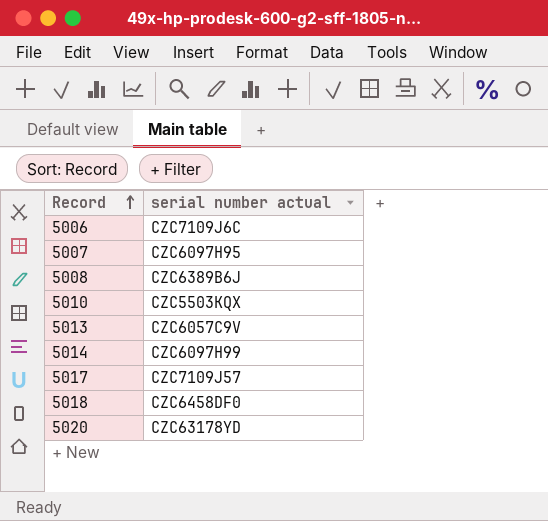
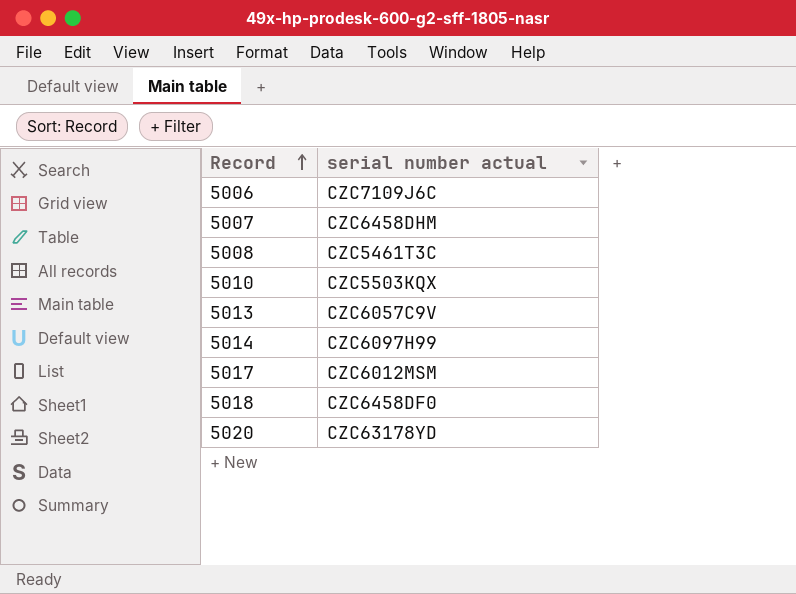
5007 | serial number actual: CZC6097H95 -> CZC6458DHM
5008 | serial number actual: CZC6389B6J -> CZC5461T3C
5017 | serial number actual: CZC7109J57 -> CZC6012MSM

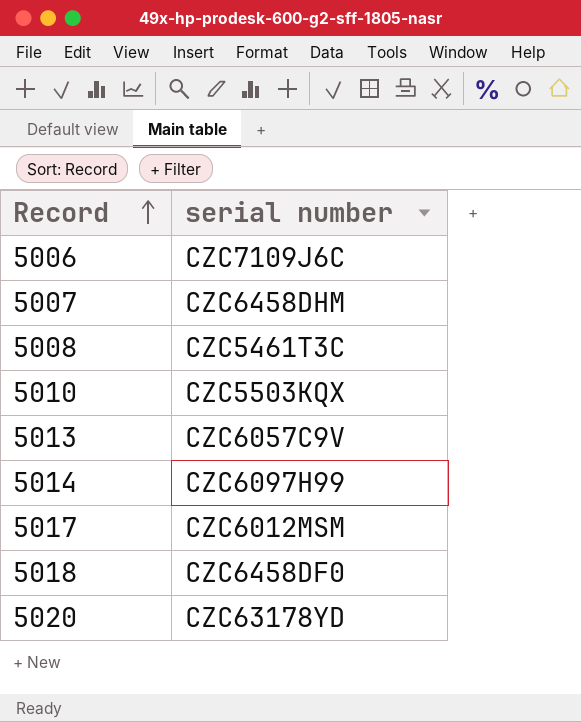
column name: serial number actual -> serial number

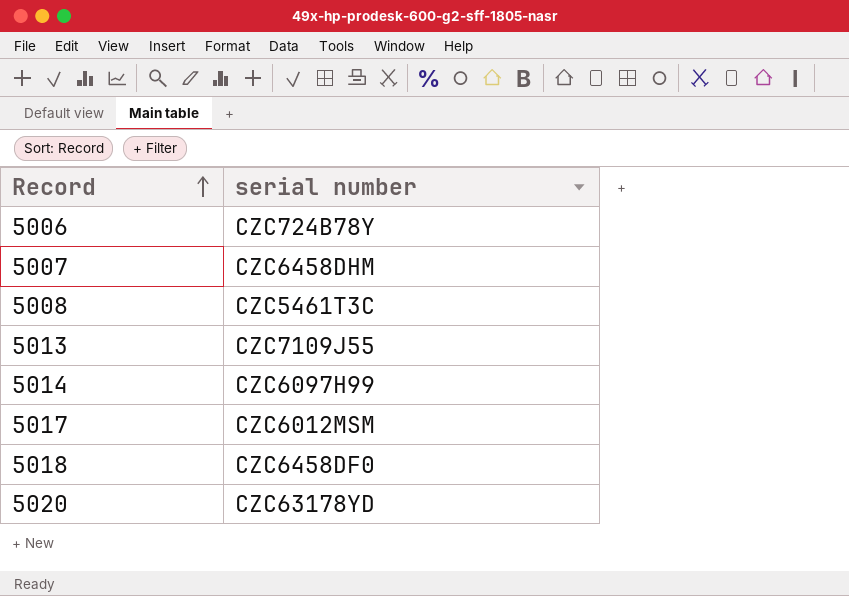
row 5010: CZC5503KQX -> none
5006 | serial number: CZC7109J6C -> CZC724B78Y
5013 | serial number: CZC6057C9V -> CZC7109J55

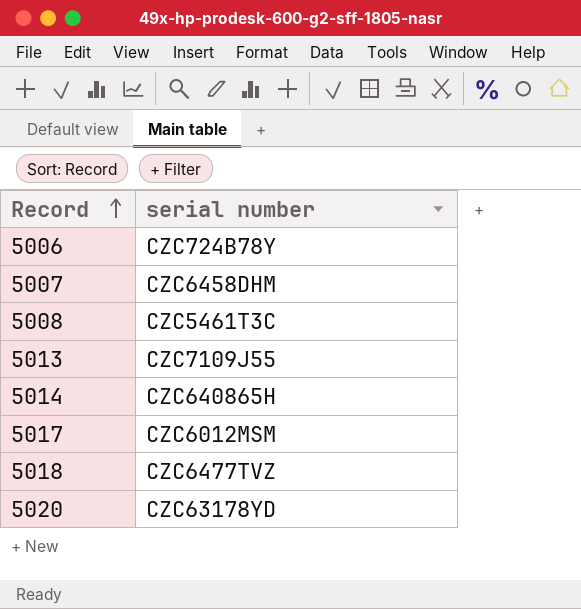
5014 | serial number: CZC6097H99 -> CZC640865H
5018 | serial number: CZC6458DF0 -> CZC6477TVZ

